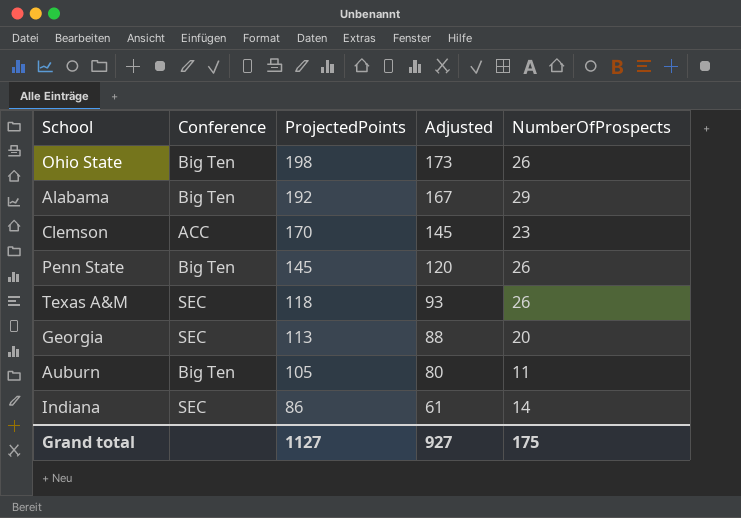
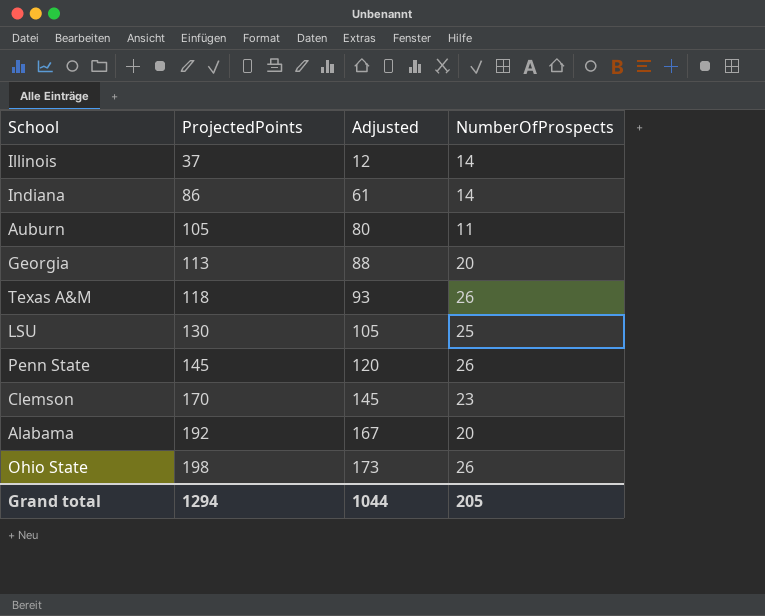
row order: ProjectedPoints descending -> ProjectedPoints ascending
column Conference | position: 2 -> none
row Illinois: none -> 37 | 12 | 14
row LSU: none -> 130 | 105 | 25
Alabama | NumberOfProspects: 29 -> 20
Grand total | ProjectedPoints: 1127 -> 1294
Grand total | Adjusted: 927 -> 1044
Grand total | NumberOfProspects: 175 -> 205

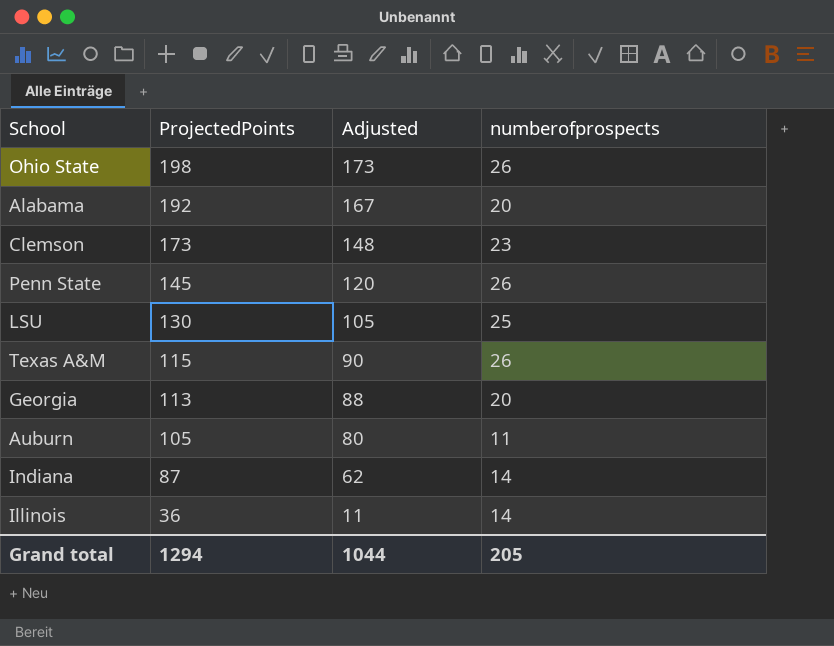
row order: ProjectedPoints ascending -> ProjectedPoints descending
column name: NumberOfProspects -> numberofprospects
Clemson | ProjectedPoints: 170 -> 173
Clemson | Adjusted: 145 -> 148
Texas A&M | ProjectedPoints: 118 -> 115
Texas A&M | Adjusted: 93 -> 90
Indiana | ProjectedPoints: 86 -> 87
Indiana | Adjusted: 61 -> 62
Illinois | ProjectedPoints: 37 -> 36
Illinois | Adjusted: 12 -> 11

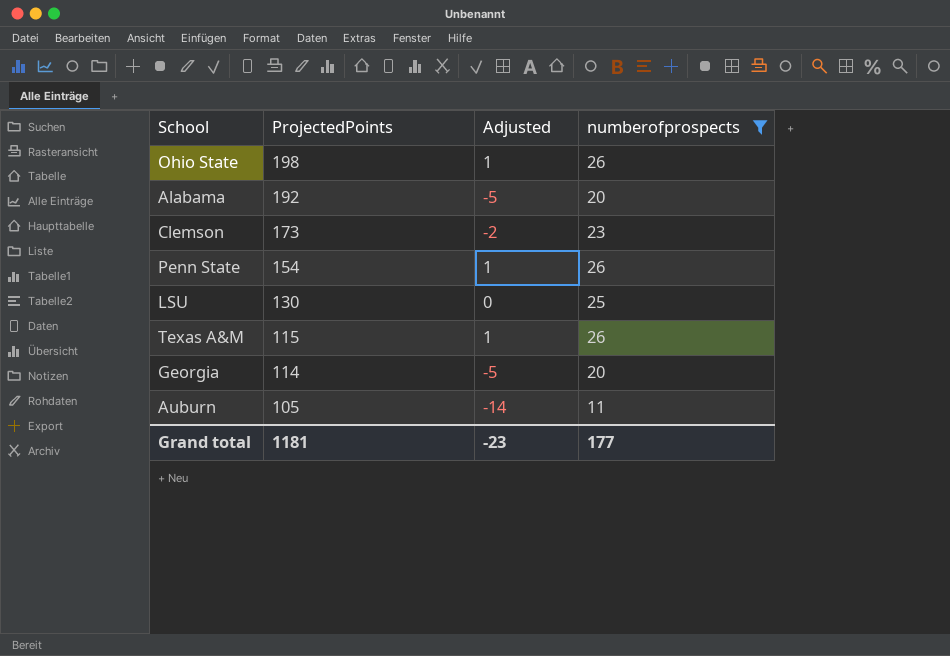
filter: none -> numberofprospects != 14
column Adjusted | formula: [ProjectedPoints] - 25 -> [numberofprospects] - 25
Penn State | ProjectedPoints: 145 -> 154
Georgia | ProjectedPoints: 113 -> 114
Grand total | ProjectedPoints: 1294 -> 1181
Grand total | Adjusted: 1044 -> -23
Grand total | numberofprospects: 205 -> 177

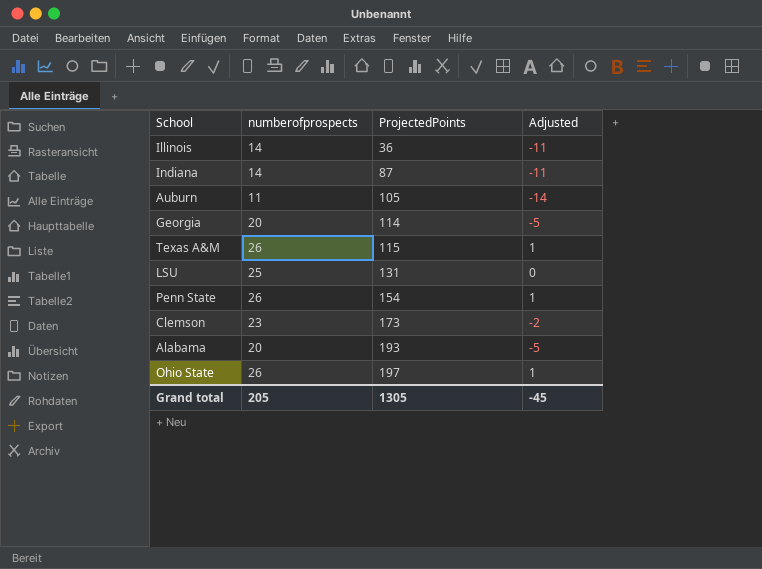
filter: numberofprospects != 14 -> none
row order: ProjectedPoints descending -> ProjectedPoints ascending
column numberofprospects | position: 4 -> 2
LSU | ProjectedPoints: 130 -> 131
Alabama | ProjectedPoints: 192 -> 193
Ohio State | ProjectedPoints: 198 -> 197
Grand total | numberofprospects: 177 -> 205
Grand total | ProjectedPoints: 1181 -> 1305
Grand total | Adjusted: -23 -> -45

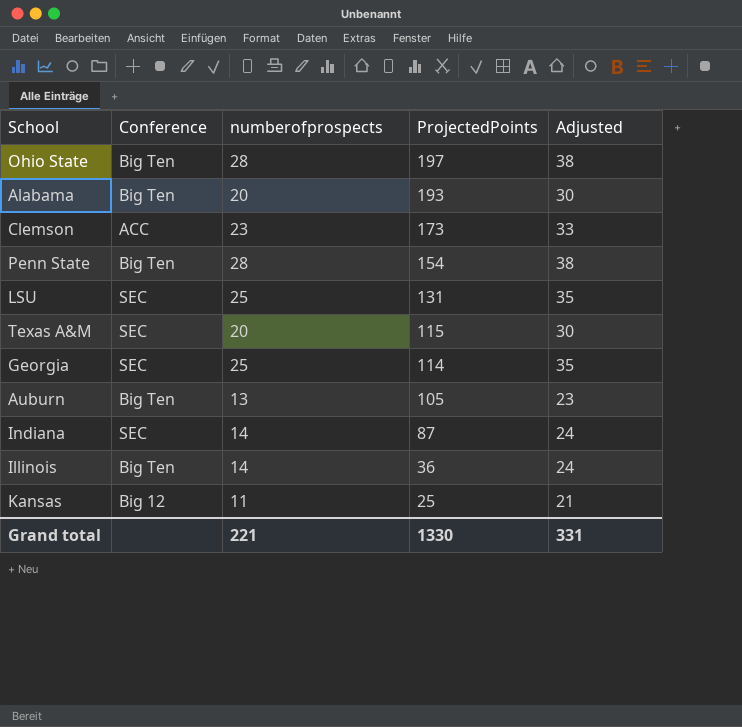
row order: ProjectedPoints ascending -> ProjectedPoints descending
column Conference | position: none -> 2
column Adjusted | formula: [numberofprospects] - 25 -> [numberofprospects] + 10
Ohio State | numberofprospects: 26 -> 28
Penn State | numberofprospects: 26 -> 28
Texas A&M | numberofprospects: 26 -> 20
Georgia | numberofprospects: 20 -> 25
Auburn | numberofprospects: 11 -> 13
row Kansas: none -> Big 12 | 11 | 25 | 21
Grand total | numberofprospects: 205 -> 221
Grand total | ProjectedPoints: 1305 -> 1330
Grand total | Adjusted: -45 -> 331

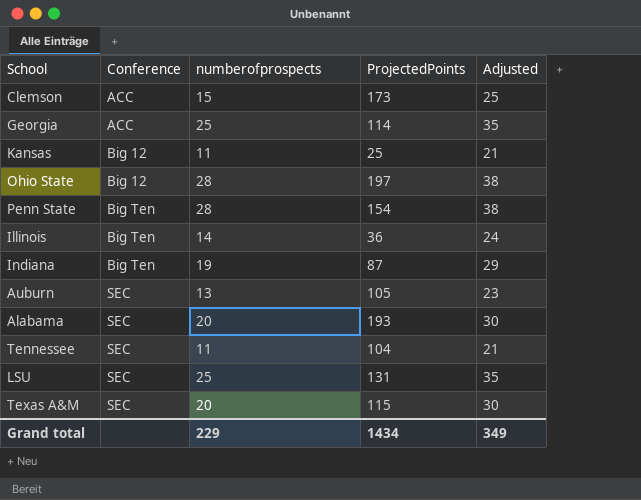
row order: ProjectedPoints descending -> Conference ascending
Clemson | numberofprospects: 23 -> 15
Clemson | Adjusted: 33 -> 25
Georgia | Conference: SEC -> ACC
Ohio State | Conference: Big Ten -> Big 12
Indiana | Conference: SEC -> Big Ten
Indiana | numberofprospects: 14 -> 19
Indiana | Adjusted: 24 -> 29
Auburn | Conference: Big Ten -> SEC
Alabama | Conference: Big Ten -> SEC
row Tennessee: none -> SEC | 11 | 104 | 21
Grand total | numberofprospects: 221 -> 229
Grand total | ProjectedPoints: 1330 -> 1434
Grand total | Adjusted: 331 -> 349

